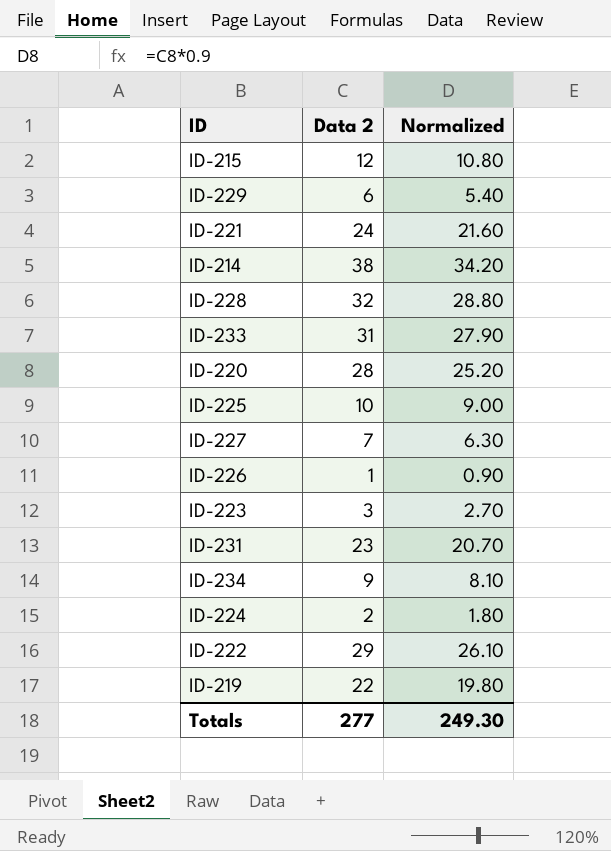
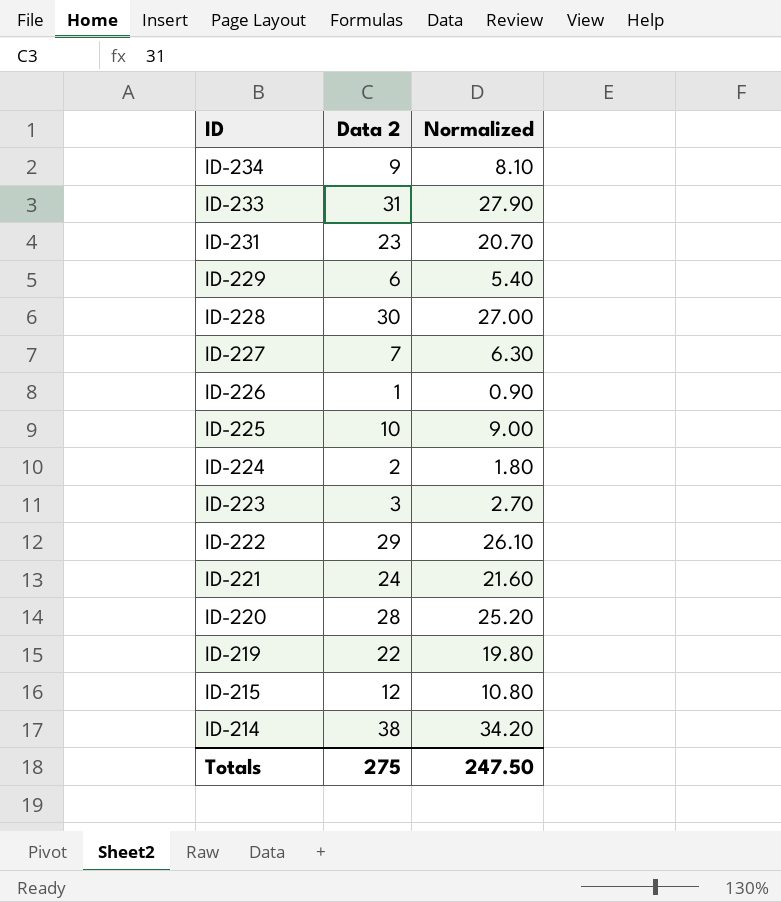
row order: none -> ID descending
ID-228 | Data 2: 32 -> 30
ID-228 | Normalized: 28.80 -> 27.00
Totals | Data 2: 277 -> 275
Totals | Normalized: 249.30 -> 247.50

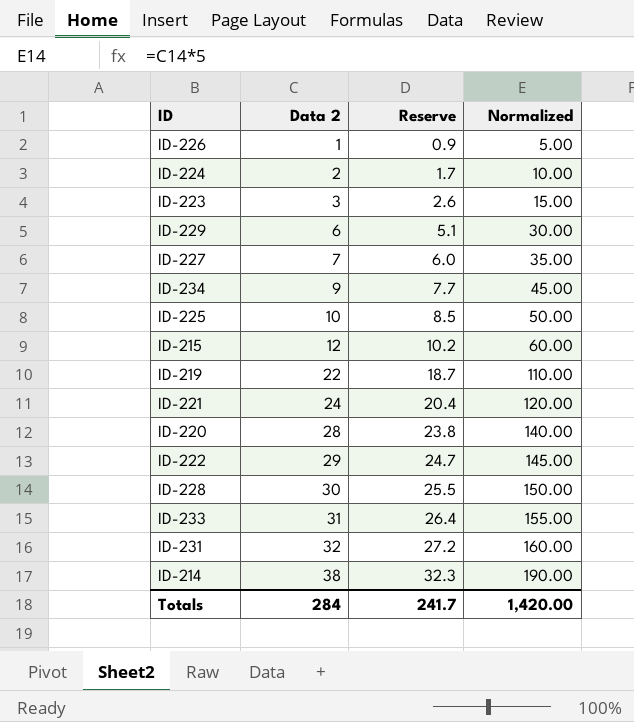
row order: ID descending -> Data 2 ascending
column Reserve | formula: none -> [Data 2] * 0.85
column Normalized | formula: [Data 2] * 0.9 -> [Data 2] * 5
ID-231 | Data 2: 23 -> 32
Totals | Data 2: 275 -> 284
Totals | Normalized: 247.50 -> 1,420.00

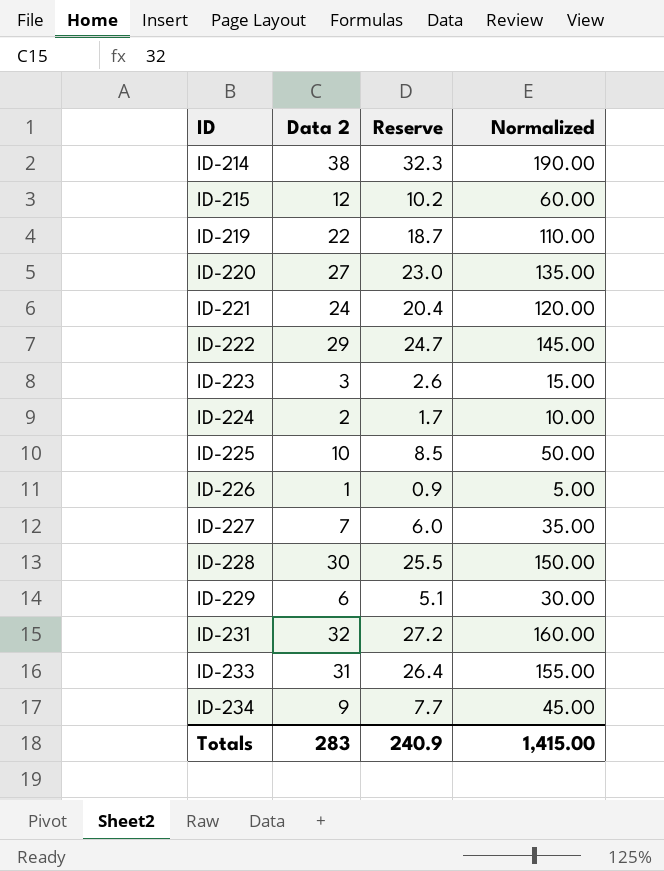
row order: Data 2 ascending -> ID ascending
ID-220 | Data 2: 28 -> 27
ID-220 | Reserve: 23.8 -> 23.0
ID-220 | Normalized: 140.00 -> 135.00
Totals | Data 2: 284 -> 283
Totals | Reserve: 241.7 -> 240.9
Totals | Normalized: 1,420.00 -> 1,415.00

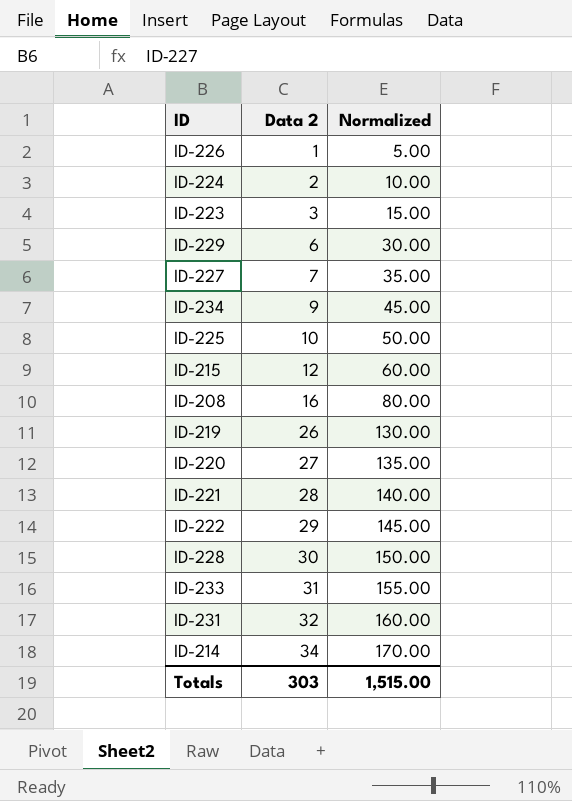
row order: ID ascending -> Data 2 ascending
column Reserve | formula: [Data 2] * 0.85 -> none
row ID-208: none -> 16 | 80.00
ID-219 | Data 2: 22 -> 26
ID-219 | Normalized: 110.00 -> 130.00
ID-221 | Data 2: 24 -> 28
ID-221 | Normalized: 120.00 -> 140.00
ID-214 | Data 2: 38 -> 34
ID-214 | Normalized: 190.00 -> 170.00
Totals | Data 2: 283 -> 303
Totals | Normalized: 1,415.00 -> 1,515.00

